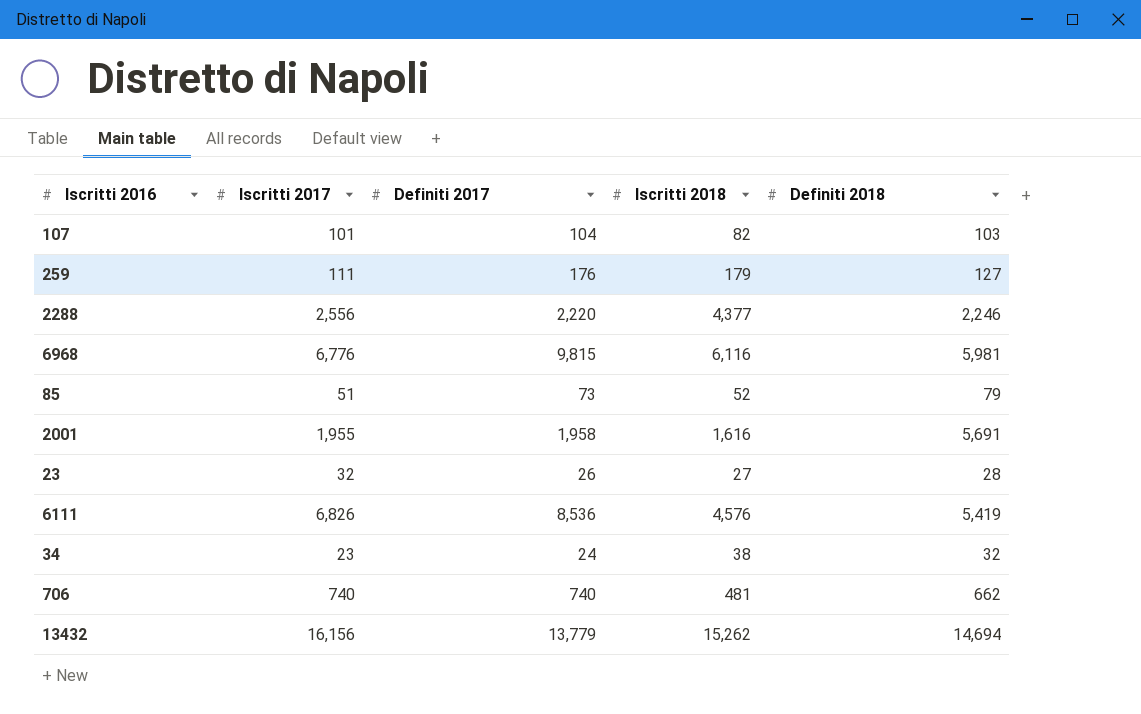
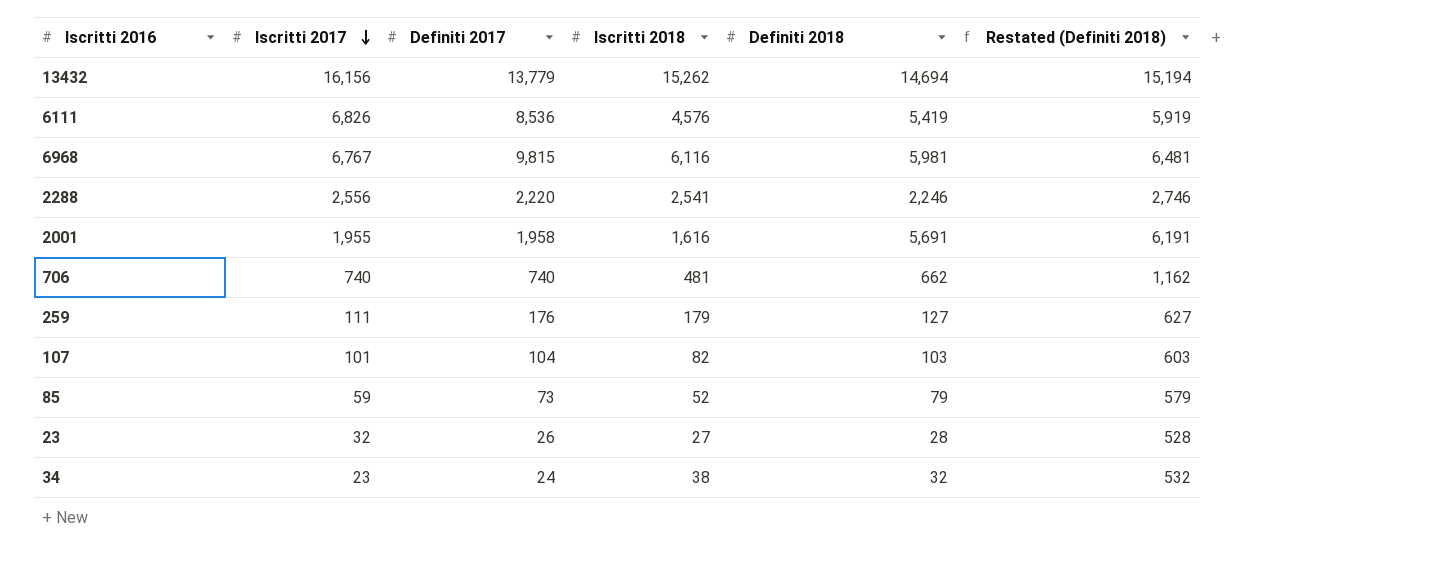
row order: none -> Iscritti 2017 descending
column Restated (Definiti 2018) | formula: none -> [Definiti 2018] + 500
6968 | Iscritti 2017: 6,776 -> 6,767
2288 | Iscritti 2018: 4,377 -> 2,541
85 | Iscritti 2017: 51 -> 59

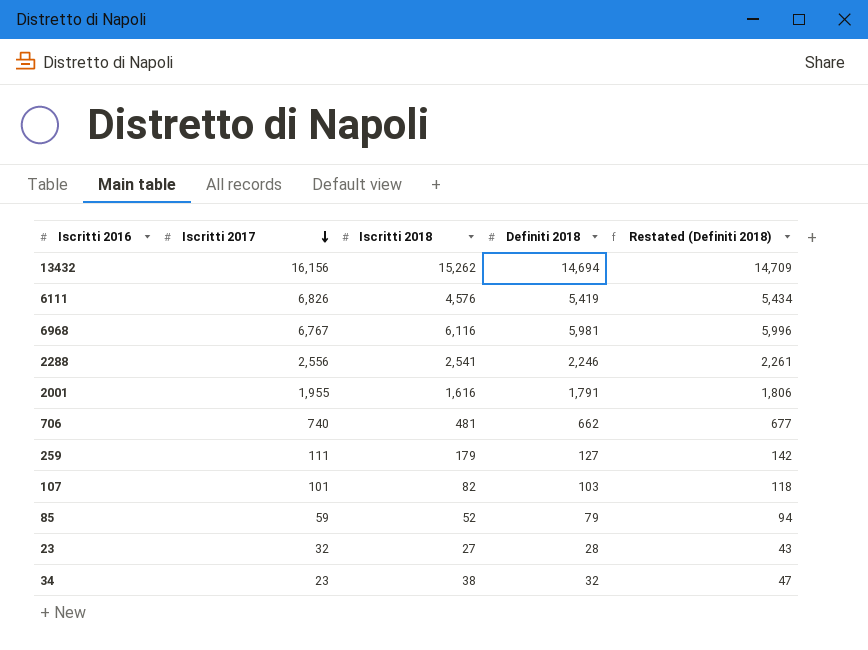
column Definiti 2017 | position: 3 -> none
column Restated (Definiti 2018) | formula: [Definiti 2018] + 500 -> [Definiti 2018] + 15
2001 | Definiti 2018: 5,691 -> 1,791

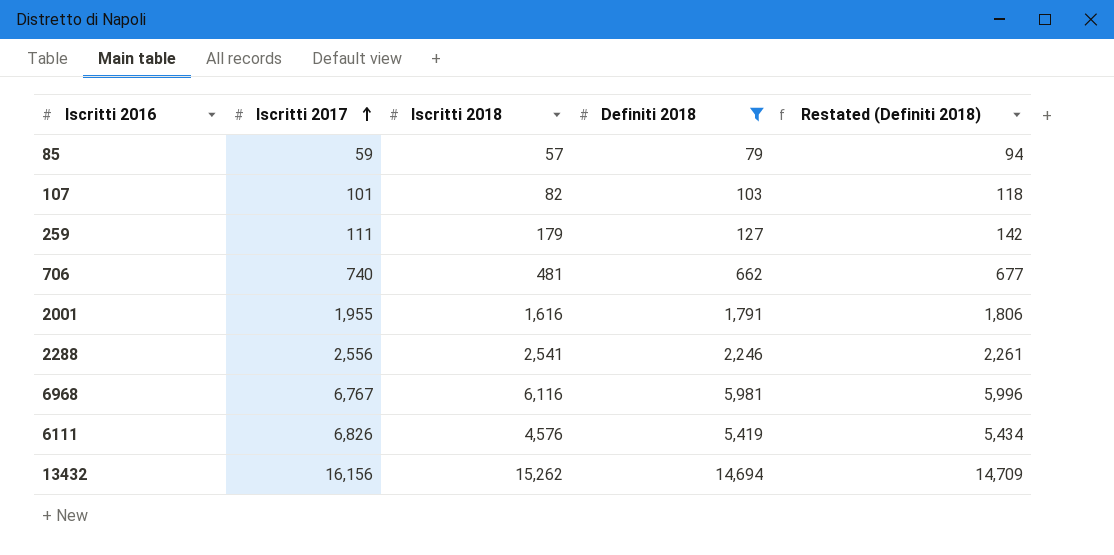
filter: none -> Definiti 2018 >= 79
row order: Iscritti 2017 descending -> Iscritti 2017 ascending
85 | Iscritti 2018: 52 -> 57

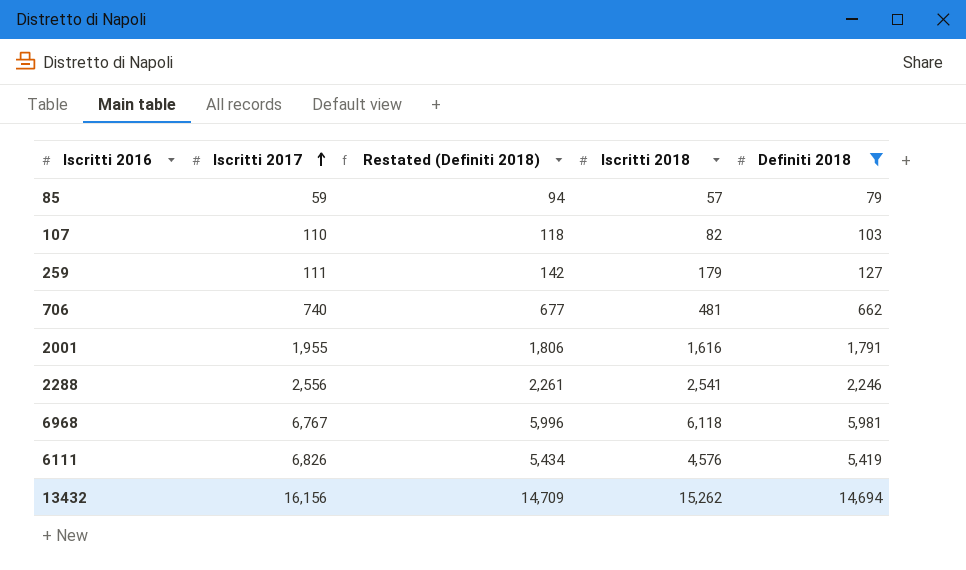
column Restated (Definiti 2018) | position: 5 -> 3
107 | Iscritti 2017: 101 -> 110
6968 | Iscritti 2018: 6,116 -> 6,118

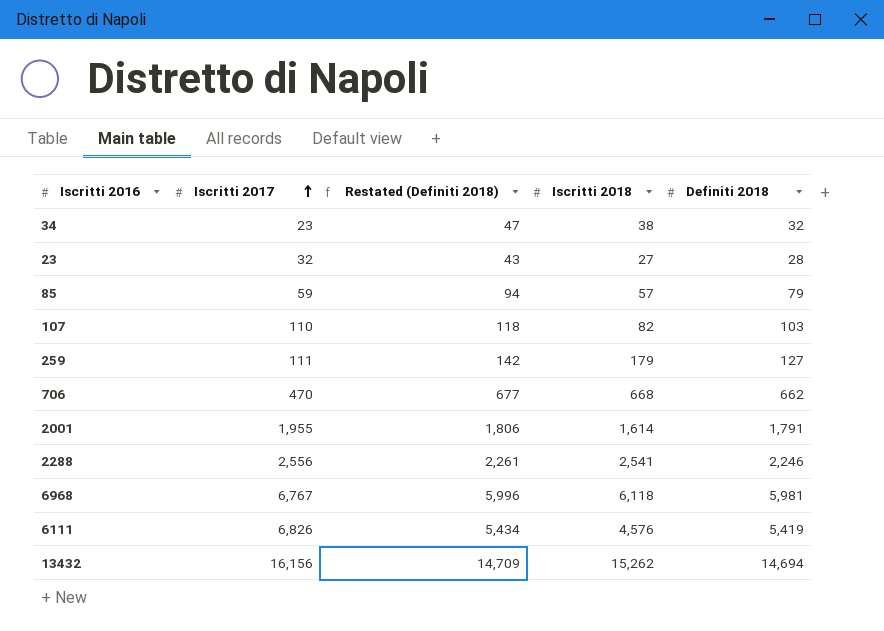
filter: Definiti 2018 >= 79 -> none
706 | Iscritti 2017: 740 -> 470
706 | Iscritti 2018: 481 -> 668
2001 | Iscritti 2018: 1,616 -> 1,614

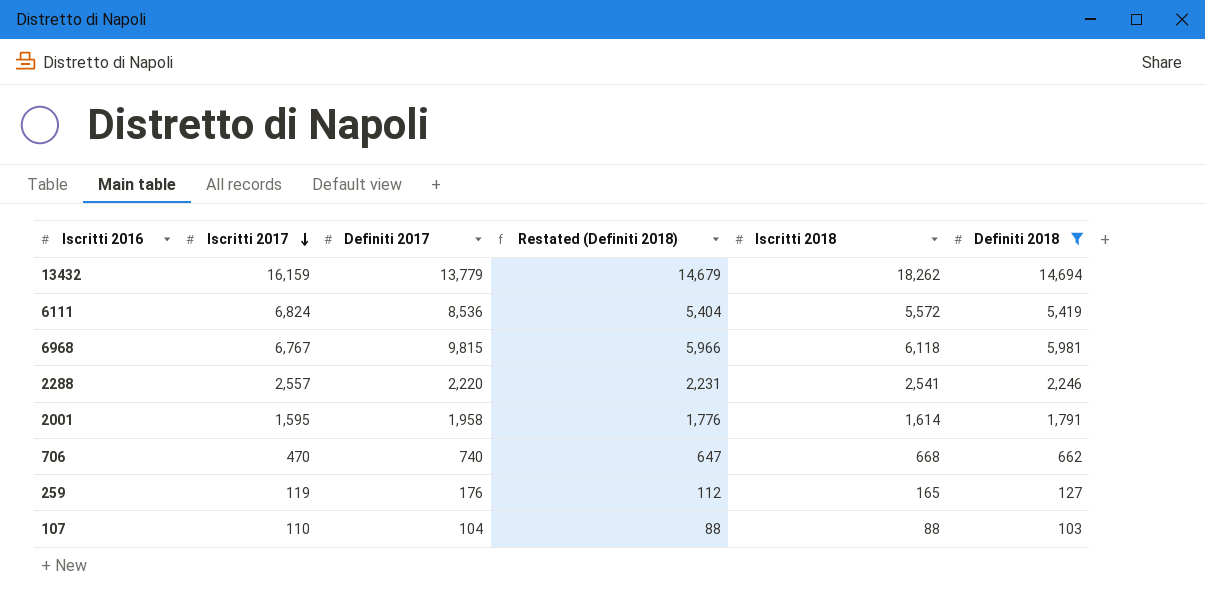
filter: none -> Definiti 2018 >= 103
row order: Iscritti 2017 ascending -> Iscritti 2017 descending
column Definiti 2017 | position: none -> 3
column Restated (Definiti 2018) | formula: [Definiti 2018] + 15 -> [Definiti 2018] - 15
13432 | Iscritti 2017: 16,156 -> 16,159
13432 | Iscritti 2018: 15,262 -> 18,262
6111 | Iscritti 2017: 6,826 -> 6,824
6111 | Iscritti 2018: 4,576 -> 5,572
2288 | Iscritti 2017: 2,556 -> 2,557
2001 | Iscritti 2017: 1,955 -> 1,595
259 | Iscritti 2017: 111 -> 119
259 | Iscritti 2018: 179 -> 165
107 | Iscritti 2018: 82 -> 88

